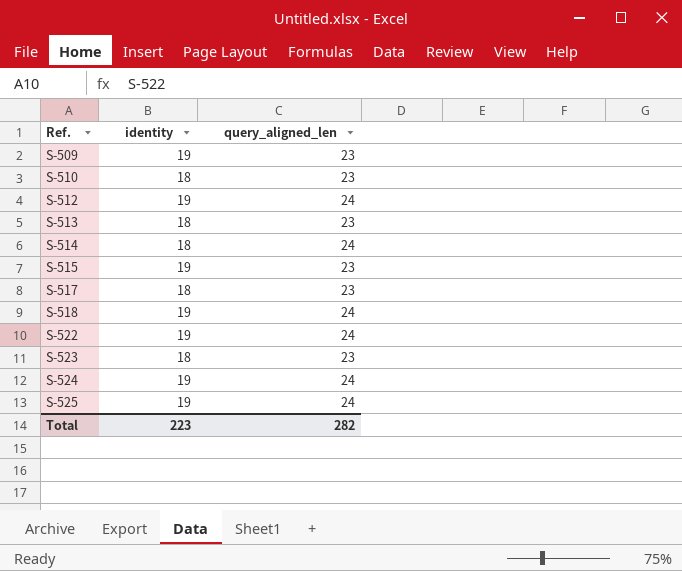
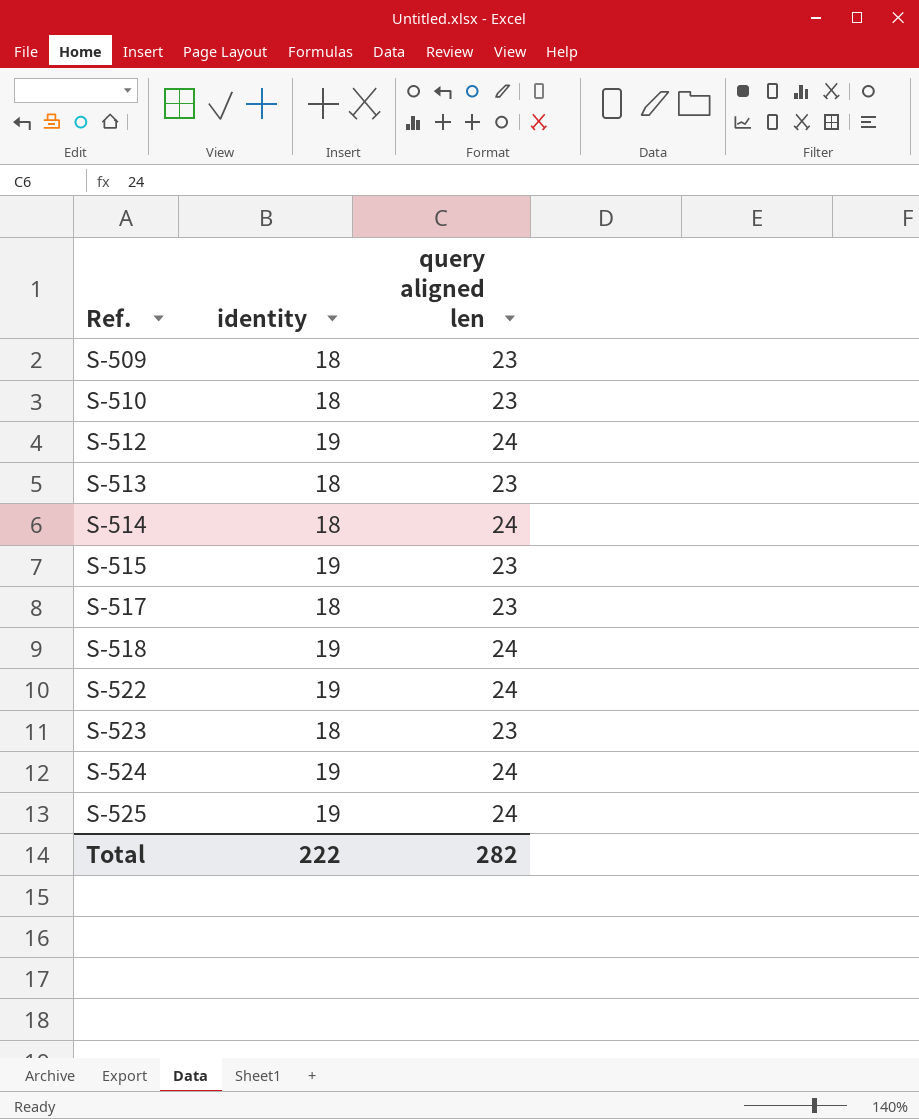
column name: query_aligned_len -> query aligned len
S-509 | identity: 19 -> 18
Total | identity: 223 -> 222

